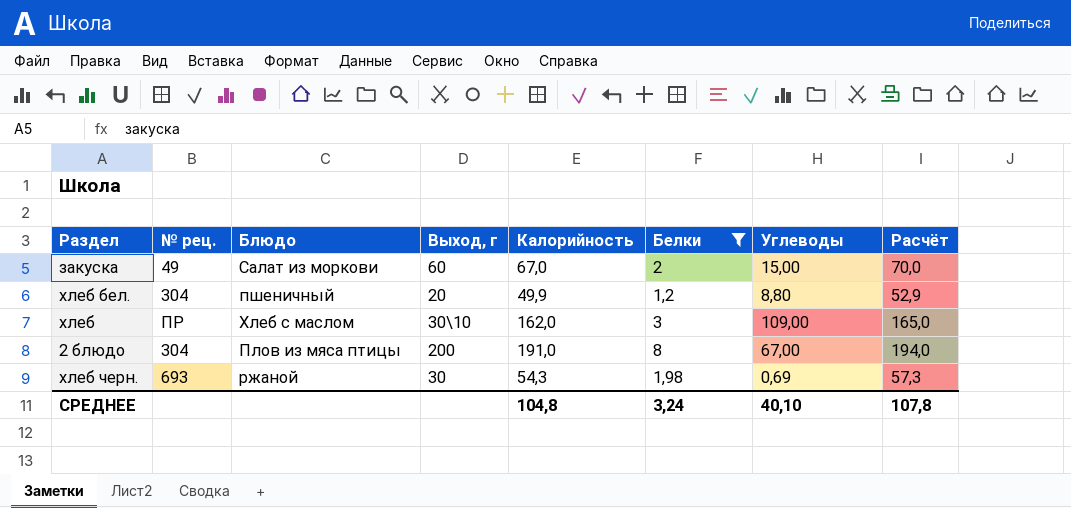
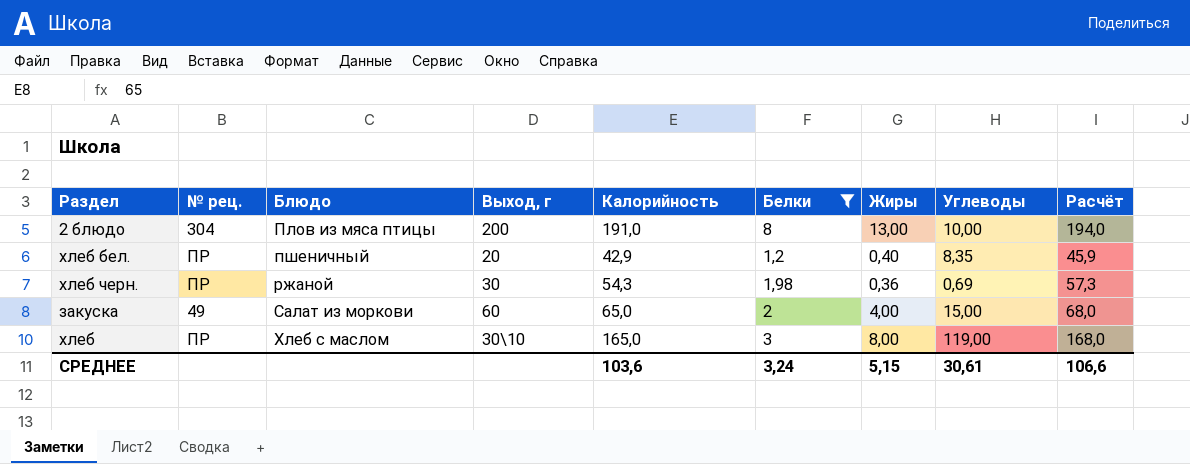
row order: none -> Блюдо ascending
column Жиры | position: none -> 7
2 блюдо | Углеводы: 67,00 -> 10,00
хлеб бел. | № рец.: 304 -> ПР
хлеб бел. | Калорийность: 49,9 -> 42,9
хлеб бел. | Углеводы: 8,80 -> 8,35
хлеб бел. | Расчёт: 52,9 -> 45,9
хлеб черн. | № рец.: 693 -> ПР
закуска | Калорийность: 67,0 -> 65,0
закуска | Расчёт: 70,0 -> 68,0
хлеб | Калорийность: 162,0 -> 165,0
хлеб | Углеводы: 109,00 -> 119,00
хлеб | Расчёт: 165,0 -> 168,0
СРЕДНЕЕ | Калорийность: 104,8 -> 103,6
СРЕДНЕЕ | Углеводы: 40,10 -> 30,61
СРЕДНЕЕ | Расчёт: 107,8 -> 106,6

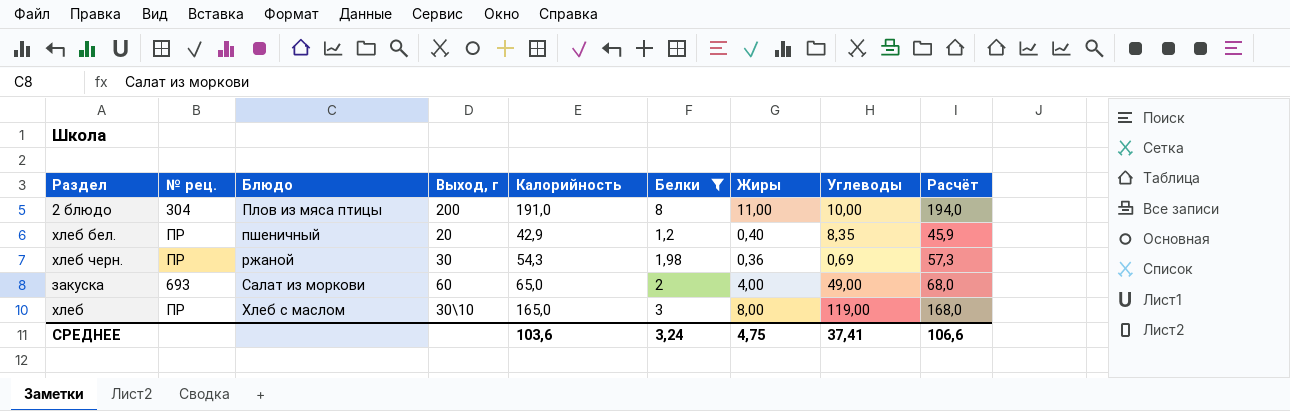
2 блюдо | Жиры: 13,00 -> 11,00
закуска | № рец.: 49 -> 693
закуска | Углеводы: 15,00 -> 49,00
СРЕДНЕЕ | Жиры: 5,15 -> 4,75
СРЕДНЕЕ | Углеводы: 30,61 -> 37,41

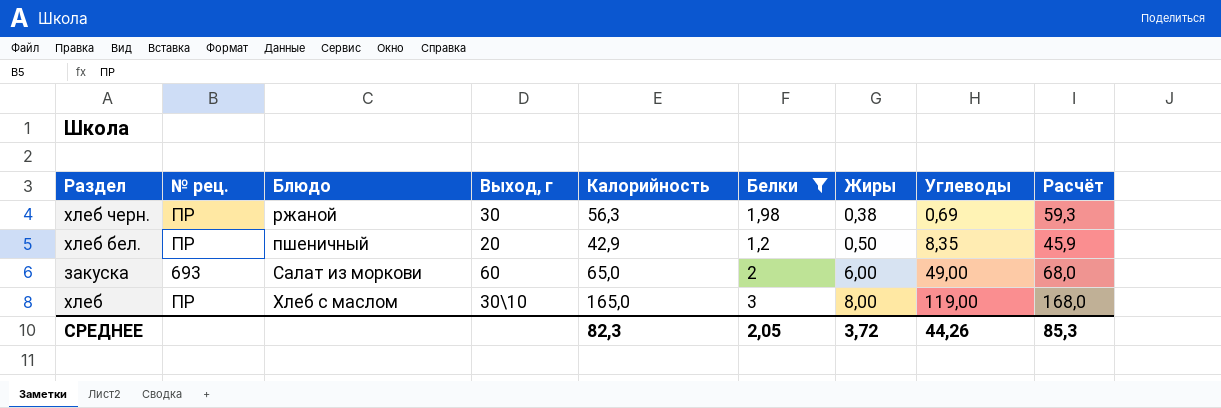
row order: Блюдо ascending -> Жиры ascending
row 2 блюдо: 304 | Плов из мяса птицы | 200 | 191,0 | 8 | 11,00 | 10,00 | 194,0 -> none
хлеб черн. | Калорийность: 54,3 -> 56,3
хлеб черн. | Жиры: 0,36 -> 0,38
хлеб черн. | Расчёт: 57,3 -> 59,3
хлеб бел. | Жиры: 0,40 -> 0,50
закуска | Жиры: 4,00 -> 6,00
СРЕДНЕЕ | Калорийность: 103,6 -> 82,3
СРЕДНЕЕ | Белки: 3,24 -> 2,05
СРЕДНЕЕ | Жиры: 4,75 -> 3,72
СРЕДНЕЕ | Углеводы: 37,41 -> 44,26
СРЕДНЕЕ | Расчёт: 106,6 -> 85,3

